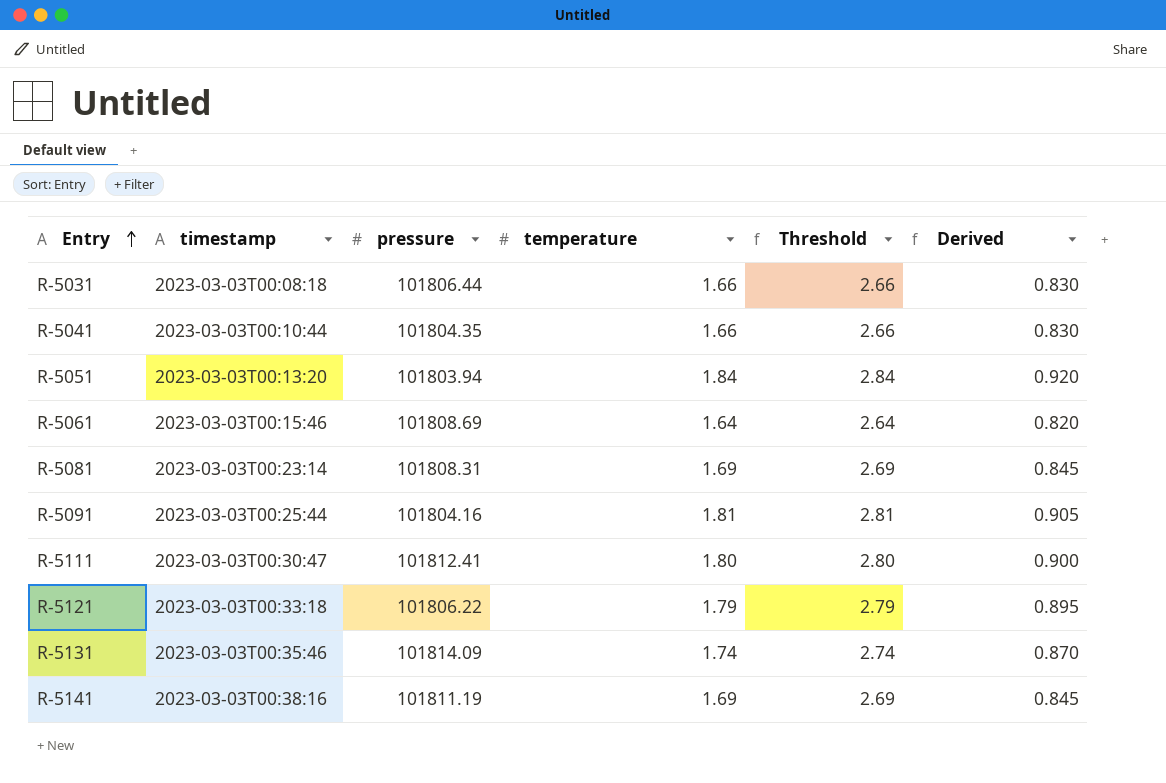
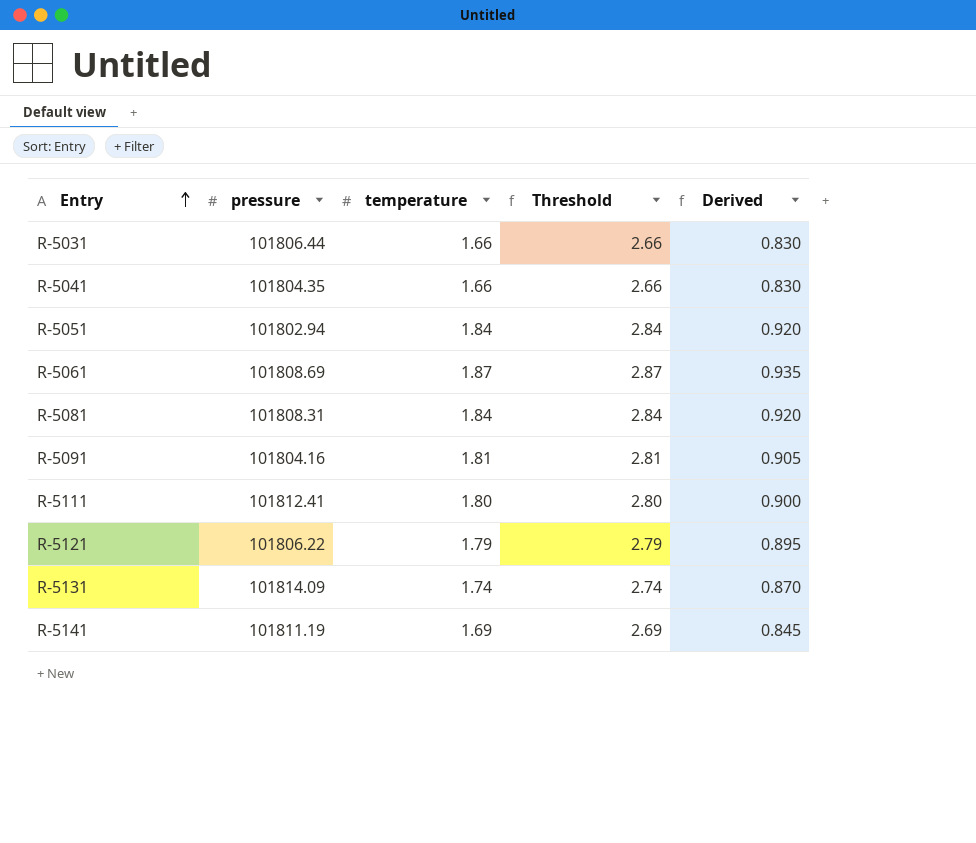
column timestamp | position: 2 -> none
R-5051 | pressure: 101803.94 -> 101802.94
R-5061 | temperature: 1.64 -> 1.87
R-5061 | Threshold: 2.64 -> 2.87
R-5061 | Derived: 0.820 -> 0.935
R-5081 | temperature: 1.69 -> 1.84
R-5081 | Threshold: 2.69 -> 2.84
R-5081 | Derived: 0.845 -> 0.920

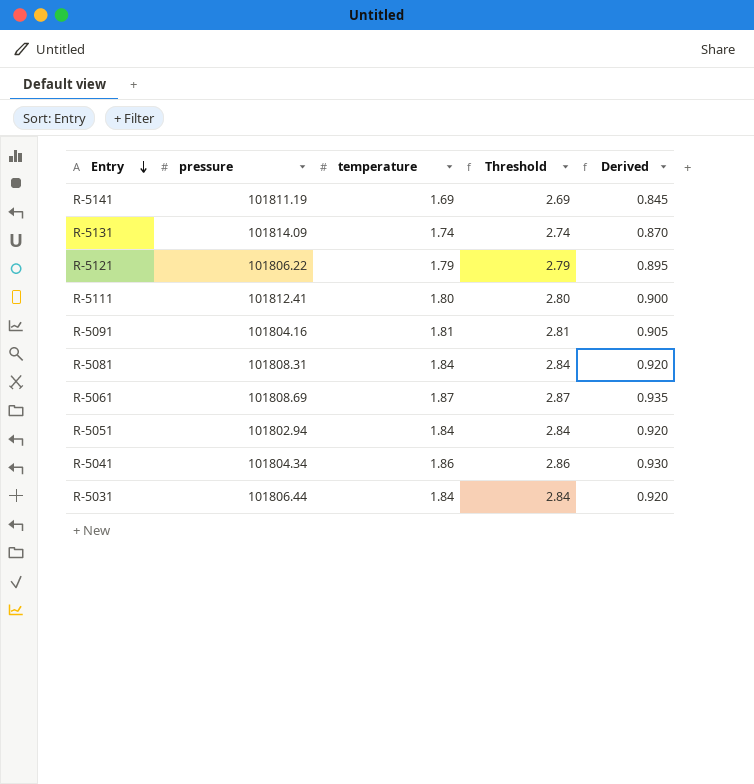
row order: Entry ascending -> Entry descending
R-5041 | pressure: 101804.35 -> 101804.34
R-5041 | temperature: 1.66 -> 1.86
R-5041 | Threshold: 2.66 -> 2.86
R-5041 | Derived: 0.830 -> 0.930
R-5031 | temperature: 1.66 -> 1.84
R-5031 | Threshold: 2.66 -> 2.84
R-5031 | Derived: 0.830 -> 0.920

